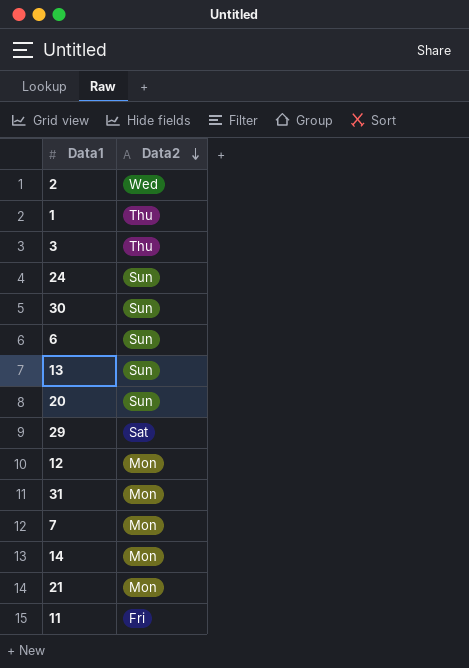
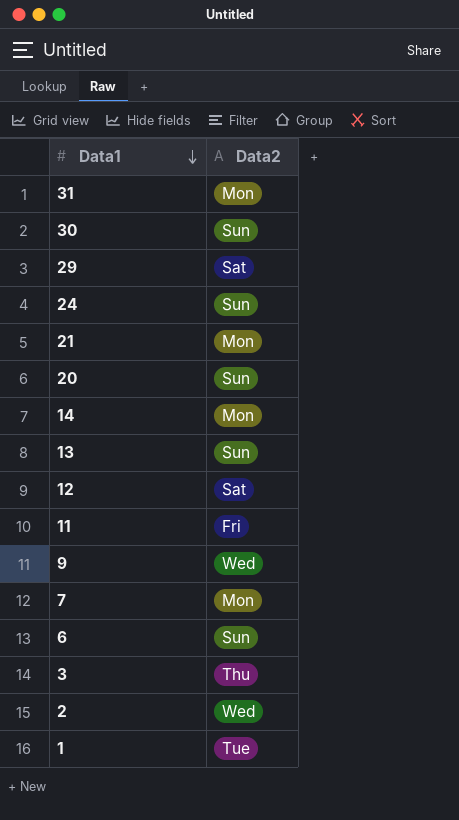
row order: Data2 descending -> Data1 descending
12 | Data2: Mon -> Sat
row 9: none -> Wed
1 | Data2: Thu -> Tue

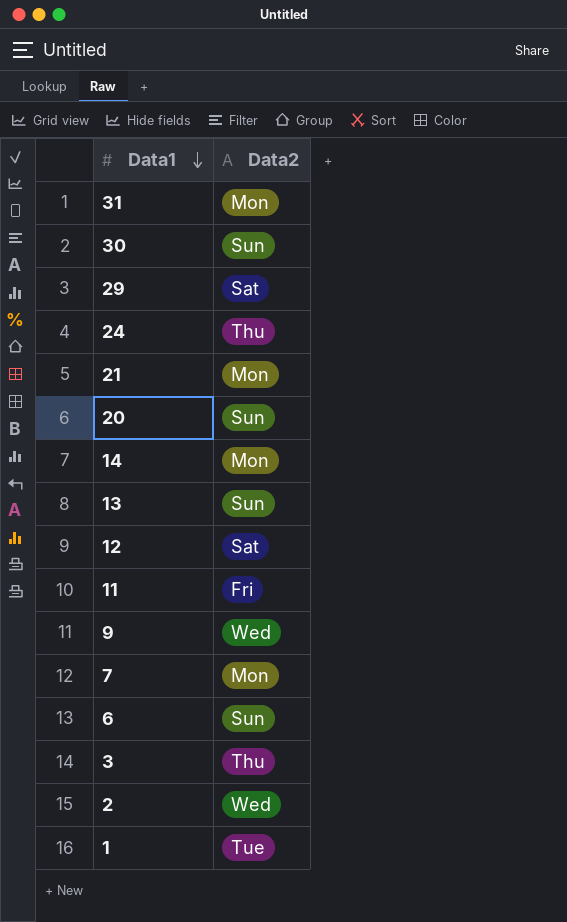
24 | Data2: Sun -> Thu

